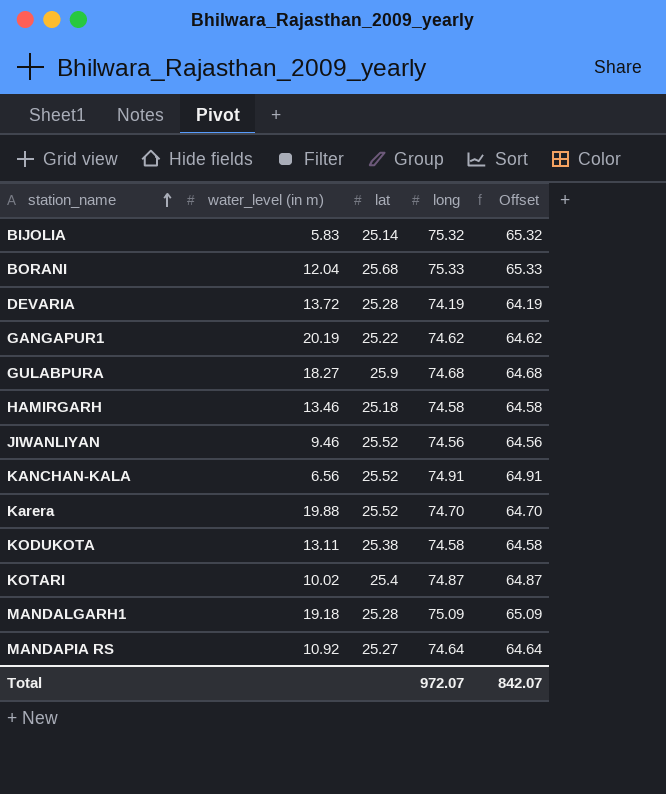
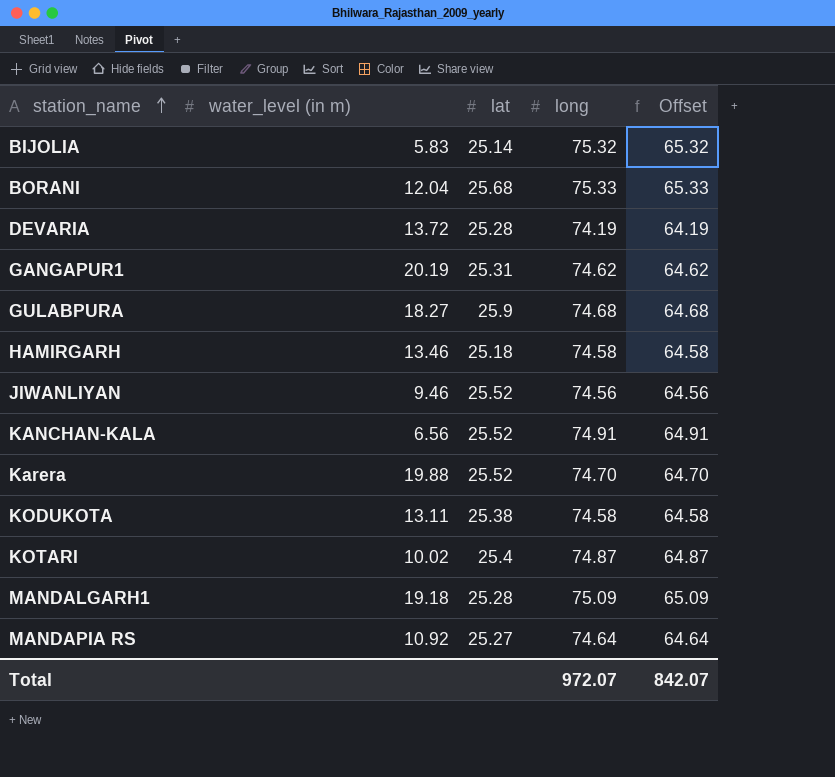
GANGAPUR1 | lat: 25.22 -> 25.31

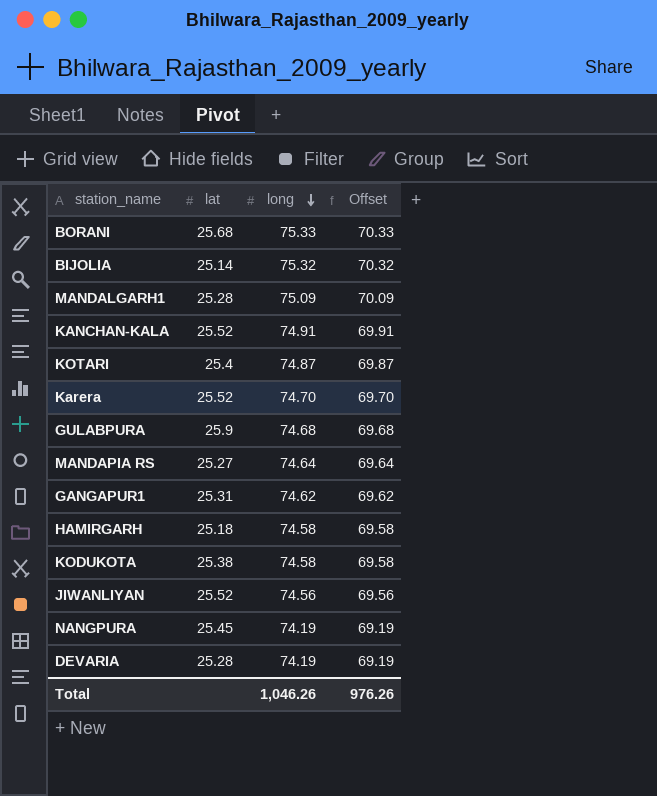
row order: station_name ascending -> long descending
column water_level (in m) | position: 2 -> none
column Offset | formula: [long] - 10 -> [long] - 5
row NANGPURA: none -> 25.45 | 74.19 | 69.19
Total | long: 972.07 -> 1,046.26
Total | Offset: 842.07 -> 976.26

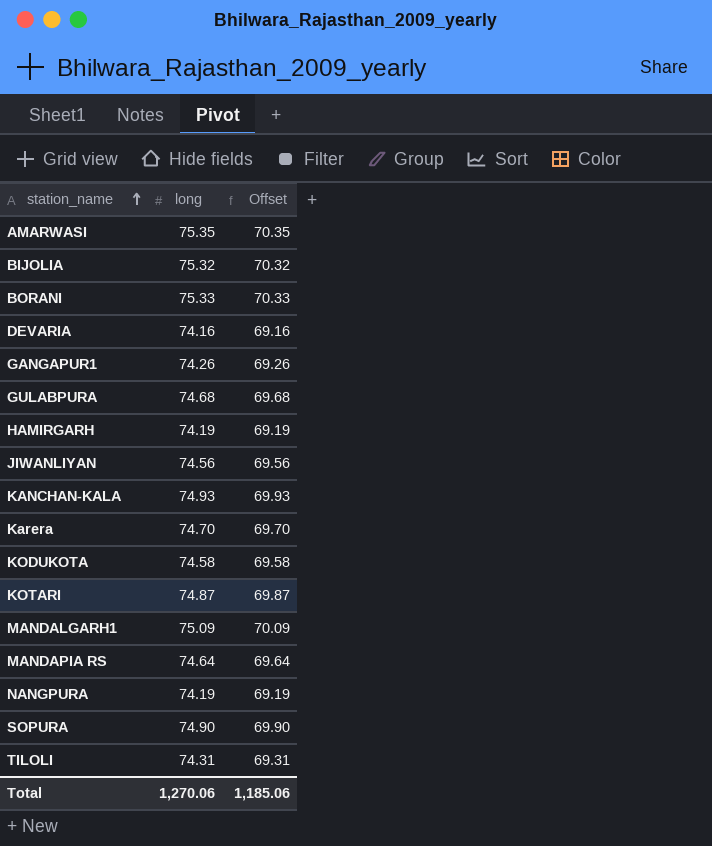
row order: long descending -> station_name ascending
column lat | position: 2 -> none
row AMARWASI: none -> 75.35 | 70.35
DEVARIA | long: 74.19 -> 74.16
DEVARIA | Offset: 69.19 -> 69.16
GANGAPUR1 | long: 74.62 -> 74.26
GANGAPUR1 | Offset: 69.62 -> 69.26
HAMIRGARH | long: 74.58 -> 74.19
HAMIRGARH | Offset: 69.58 -> 69.19
KANCHAN-KALA | long: 74.91 -> 74.93
KANCHAN-KALA | Offset: 69.91 -> 69.93
row SOPURA: none -> 74.90 | 69.90
row TILOLI: none -> 74.31 | 69.31
Total | long: 1,046.26 -> 1,270.06
Total | Offset: 976.26 -> 1,185.06

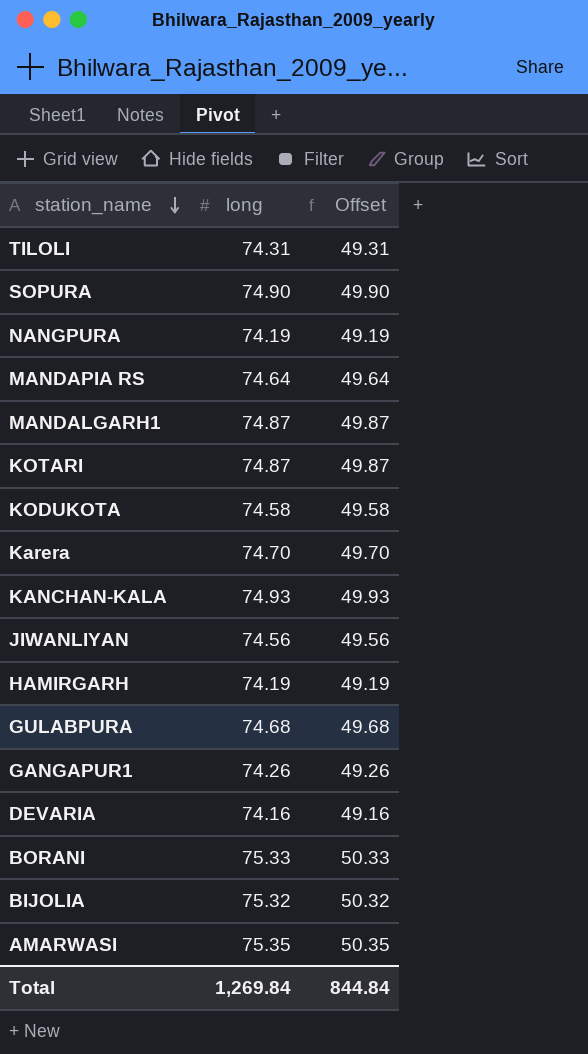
row order: station_name ascending -> station_name descending
column Offset | formula: [long] - 5 -> [long] - 25
MANDALGARH1 | long: 75.09 -> 74.87
Total | long: 1,270.06 -> 1,269.84
Total | Offset: 1,185.06 -> 844.84

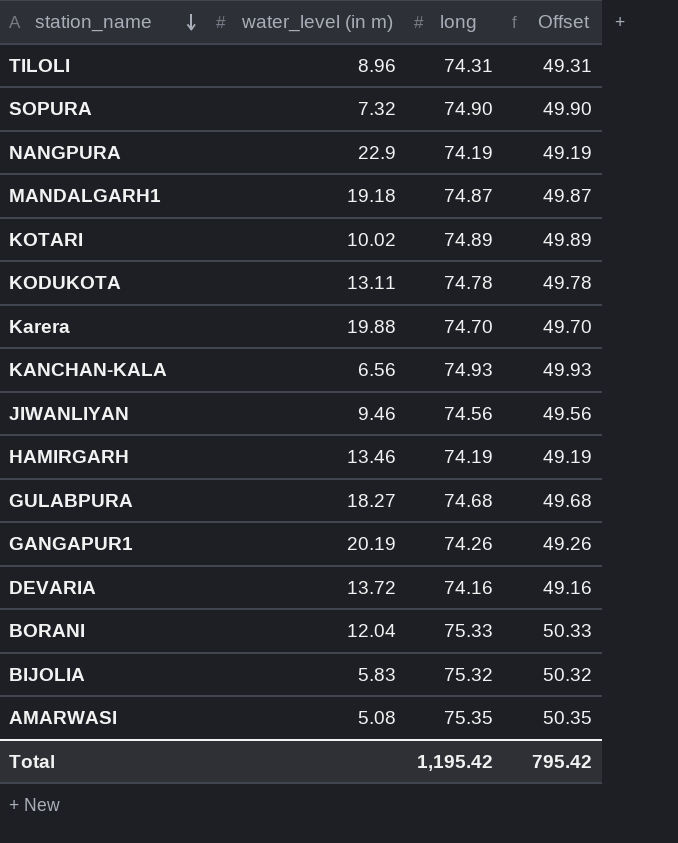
column water_level (in m) | position: none -> 2
row MANDAPIA RS: 74.64 | 49.64 -> none
KOTARI | long: 74.87 -> 74.89
KOTARI | Offset: 49.87 -> 49.89
KODUKOTA | long: 74.58 -> 74.78
KODUKOTA | Offset: 49.58 -> 49.78
Total | long: 1,269.84 -> 1,195.42
Total | Offset: 844.84 -> 795.42

